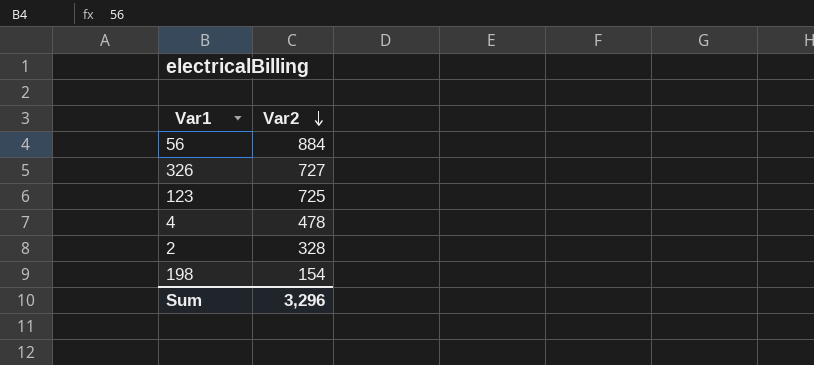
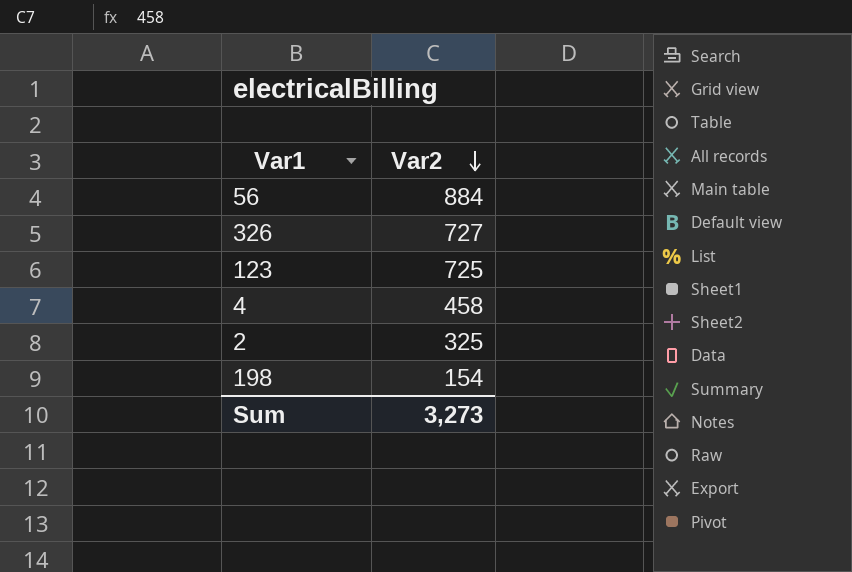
4 | Var2: 478 -> 458
2 | Var2: 328 -> 325
Sum | Var2: 3,296 -> 3,273

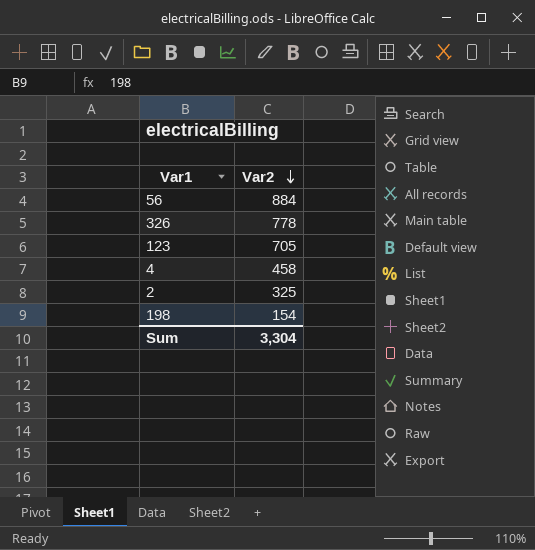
326 | Var2: 727 -> 778
123 | Var2: 725 -> 705
Sum | Var2: 3,273 -> 3,304

